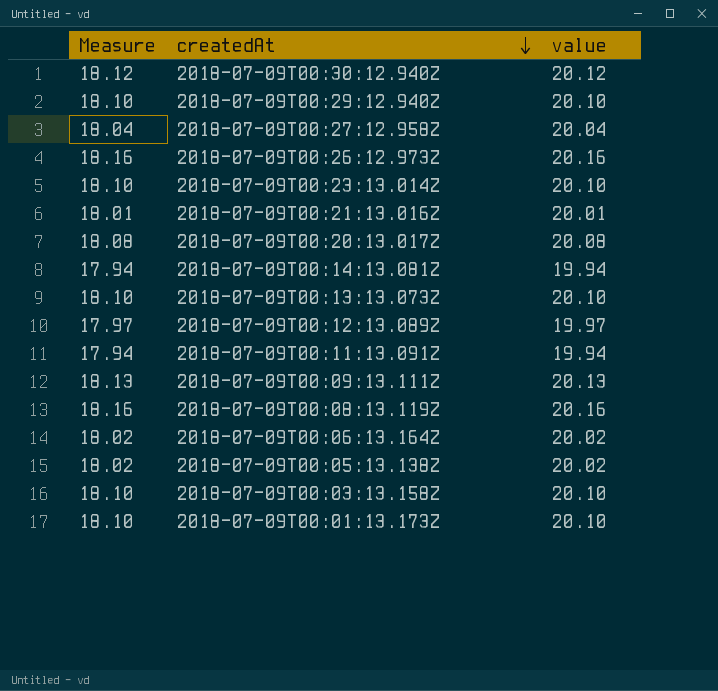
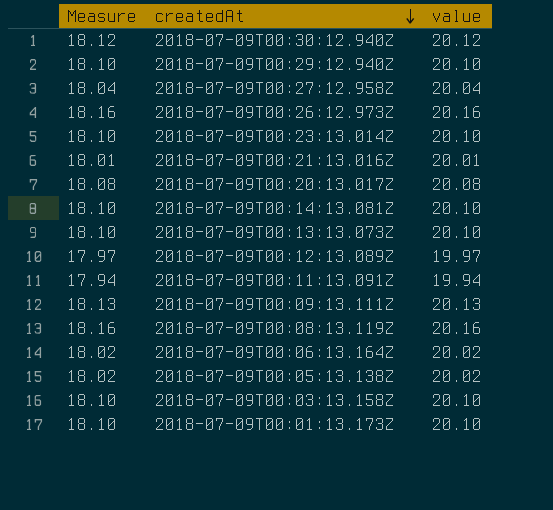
2018-07-09T00:14:13.081Z | Measure: 17.94 -> 18.10
2018-07-09T00:14:13.081Z | value: 19.94 -> 20.10

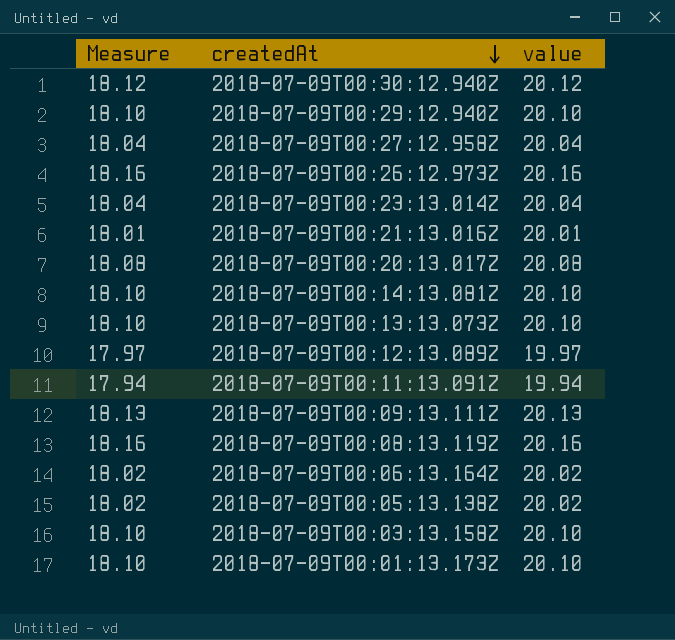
2018-07-09T00:23:13.014Z | Measure: 18.10 -> 18.04
2018-07-09T00:23:13.014Z | value: 20.10 -> 20.04

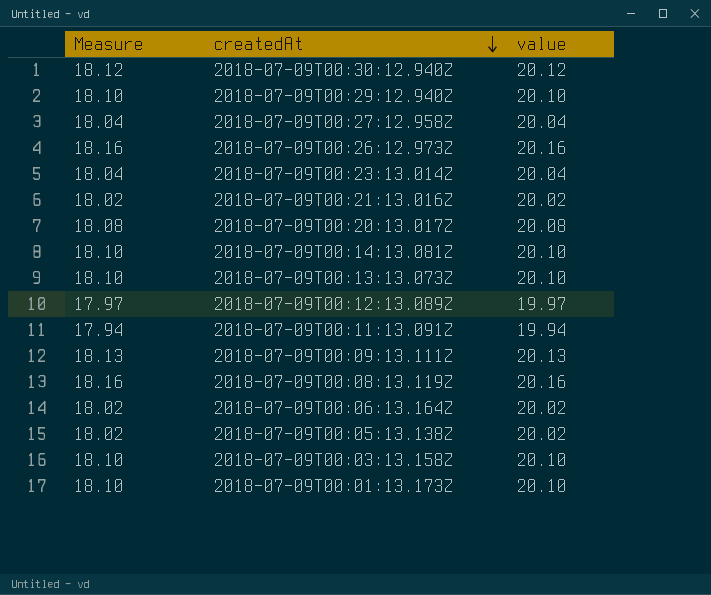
2018-07-09T00:21:13.016Z | Measure: 18.01 -> 18.02
2018-07-09T00:21:13.016Z | value: 20.01 -> 20.02

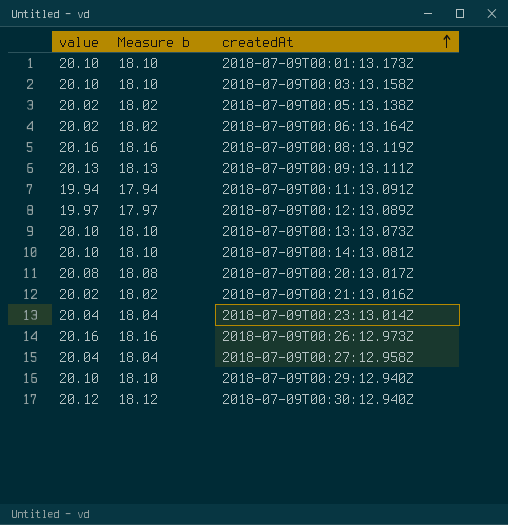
row order: createdAt descending -> createdAt ascending
column value | position: 3 -> 1
column name: Measure -> Measure b

